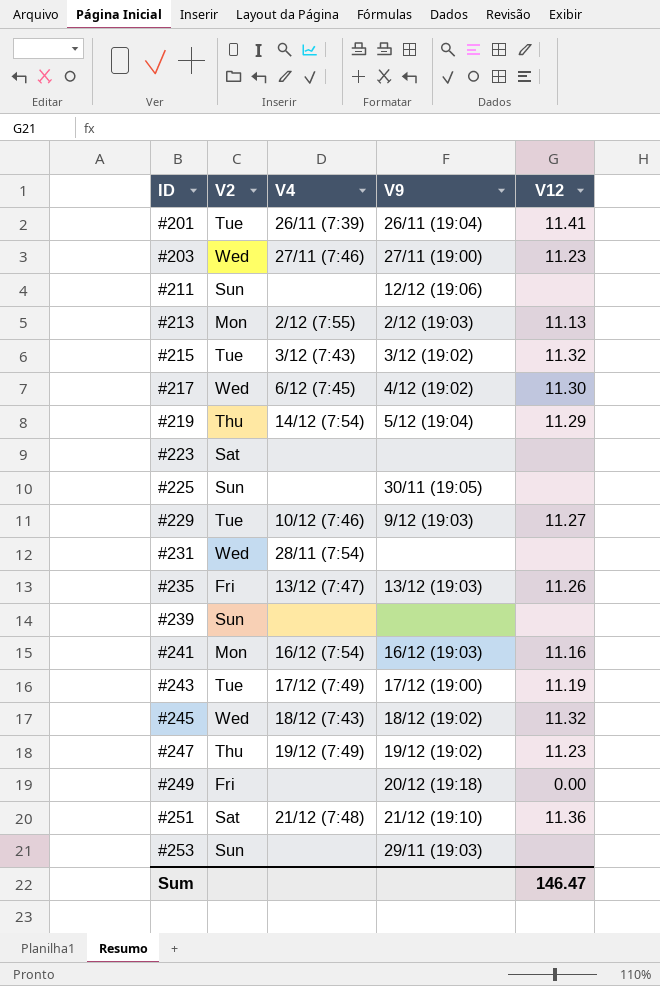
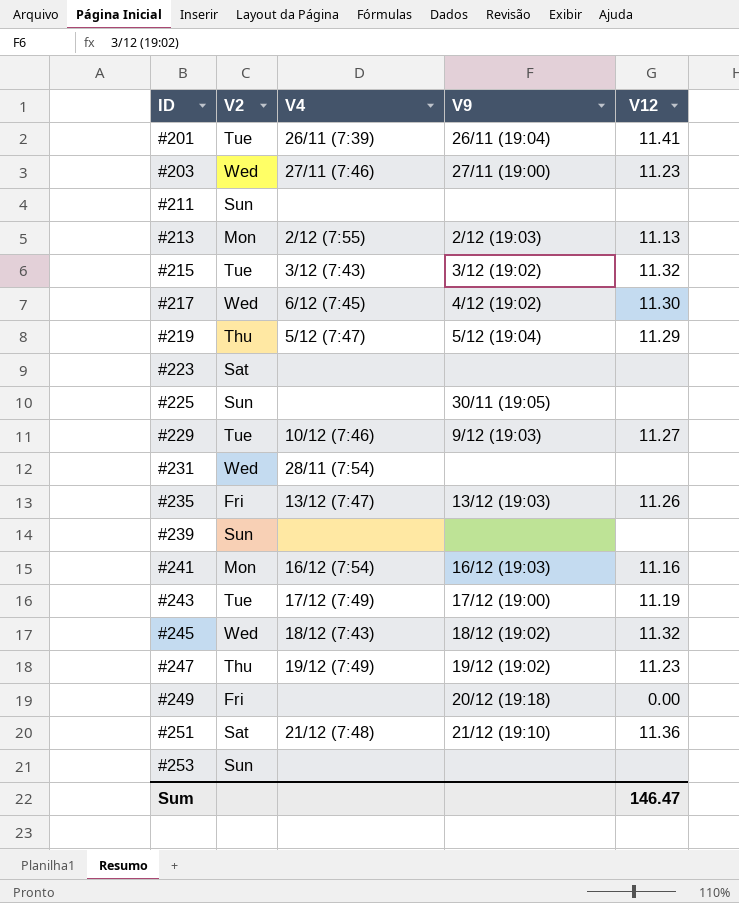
#211 | V9: 12/12 (19:06) -> none
#219 | V4: 14/12 (7:54) -> 5/12 (7:47)
#253 | V9: 29/11 (19:03) -> none

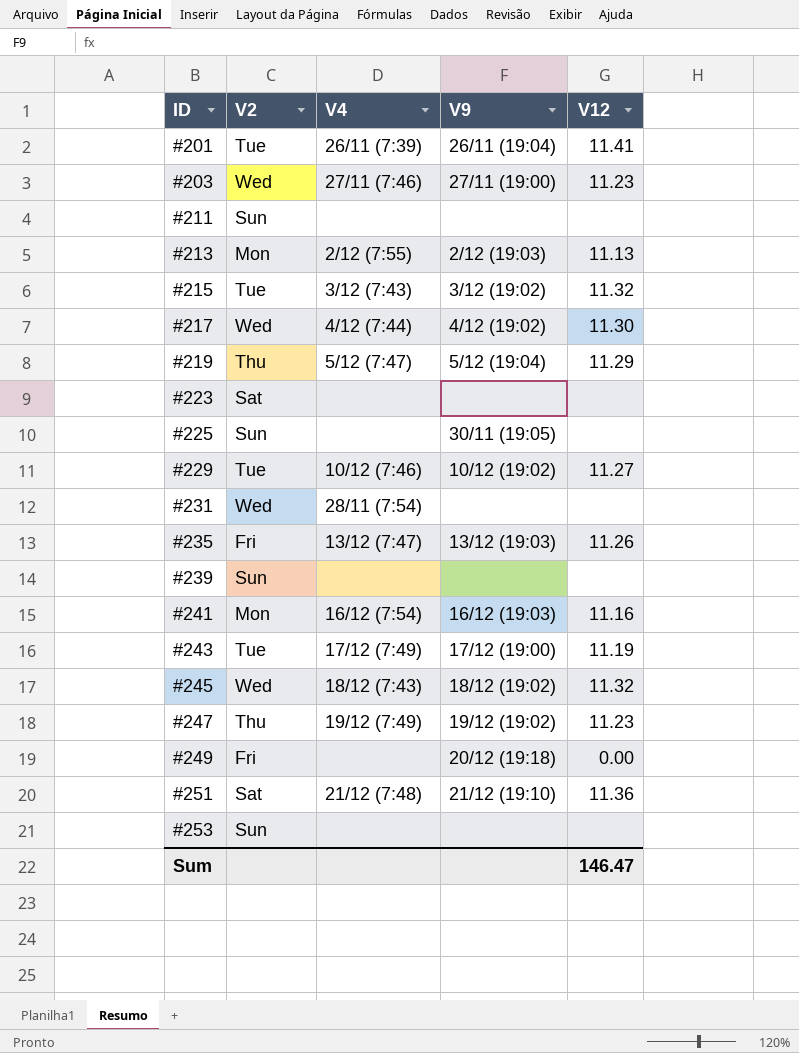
#217 | V4: 6/12 (7:45) -> 4/12 (7:44)
#229 | V9: 9/12 (19:03) -> 10/12 (19:02)

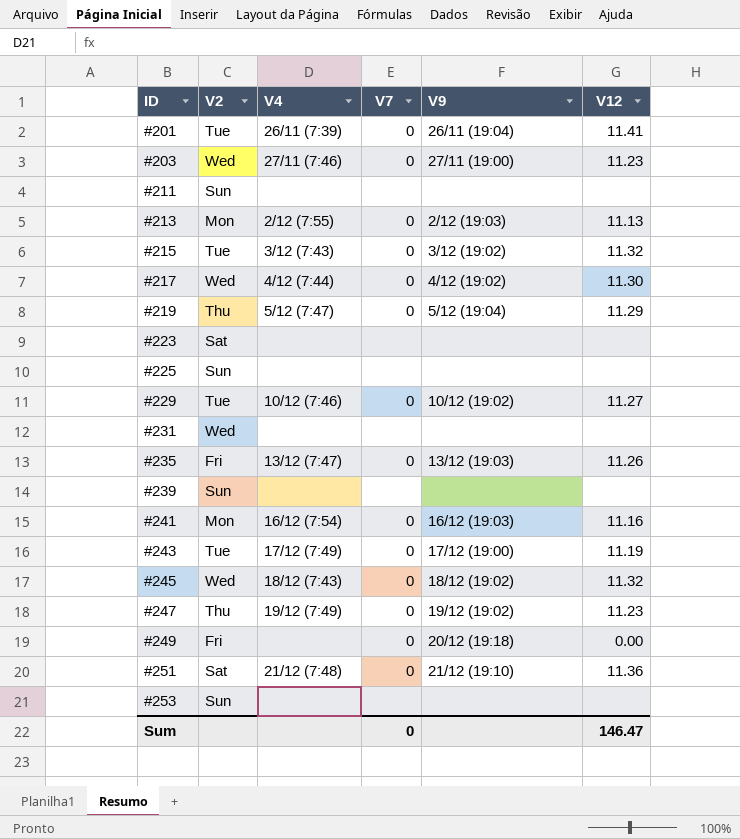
column V7 | position: none -> 4
#225 | V9: 30/11 (19:05) -> none
#231 | V4: 28/11 (7:54) -> none

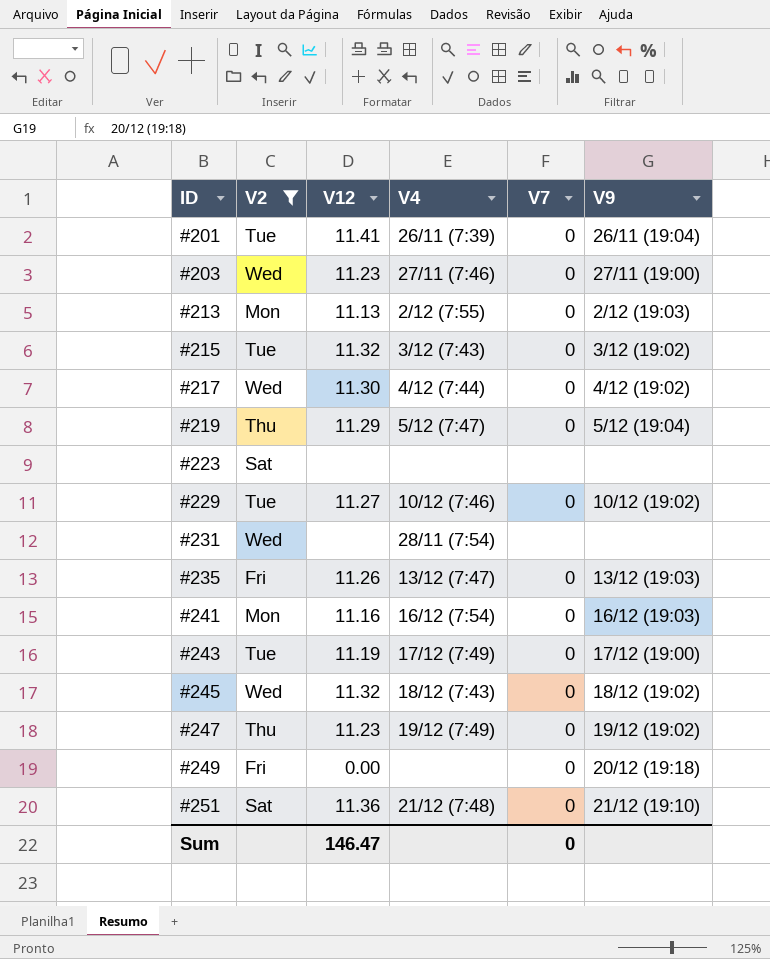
filter: none -> V2 != Sun
column V12 | position: 6 -> 3
#231 | V4: none -> 28/11 (7:54)

